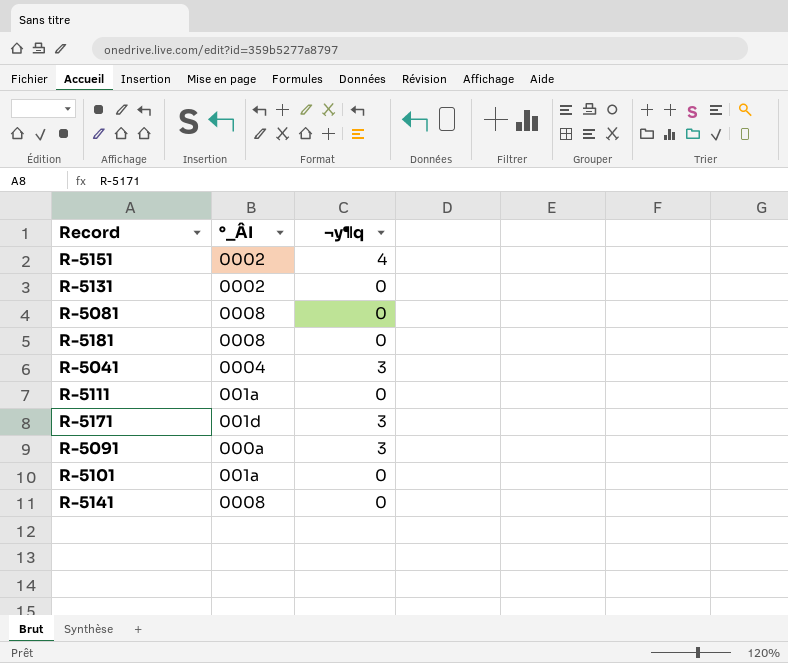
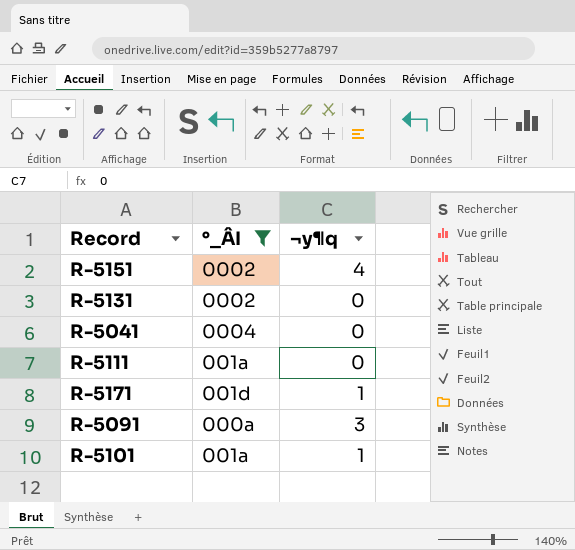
filter: none -> °_ÂI != 0008
R-5041 | ¬y¶q: 3 -> 0
R-5171 | ¬y¶q: 3 -> 1
R-5101 | ¬y¶q: 0 -> 1

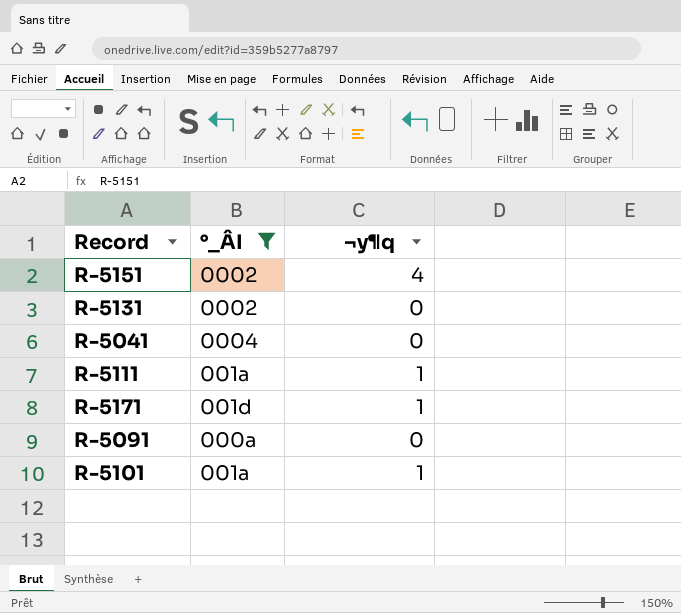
R-5111 | ¬y¶q: 0 -> 1
R-5091 | ¬y¶q: 3 -> 0

